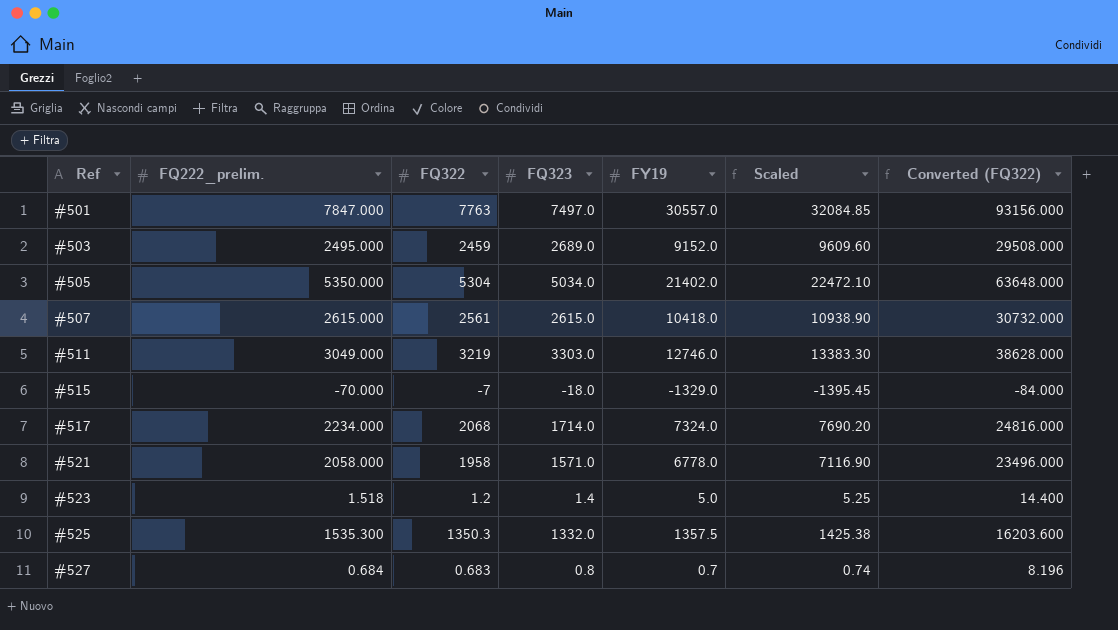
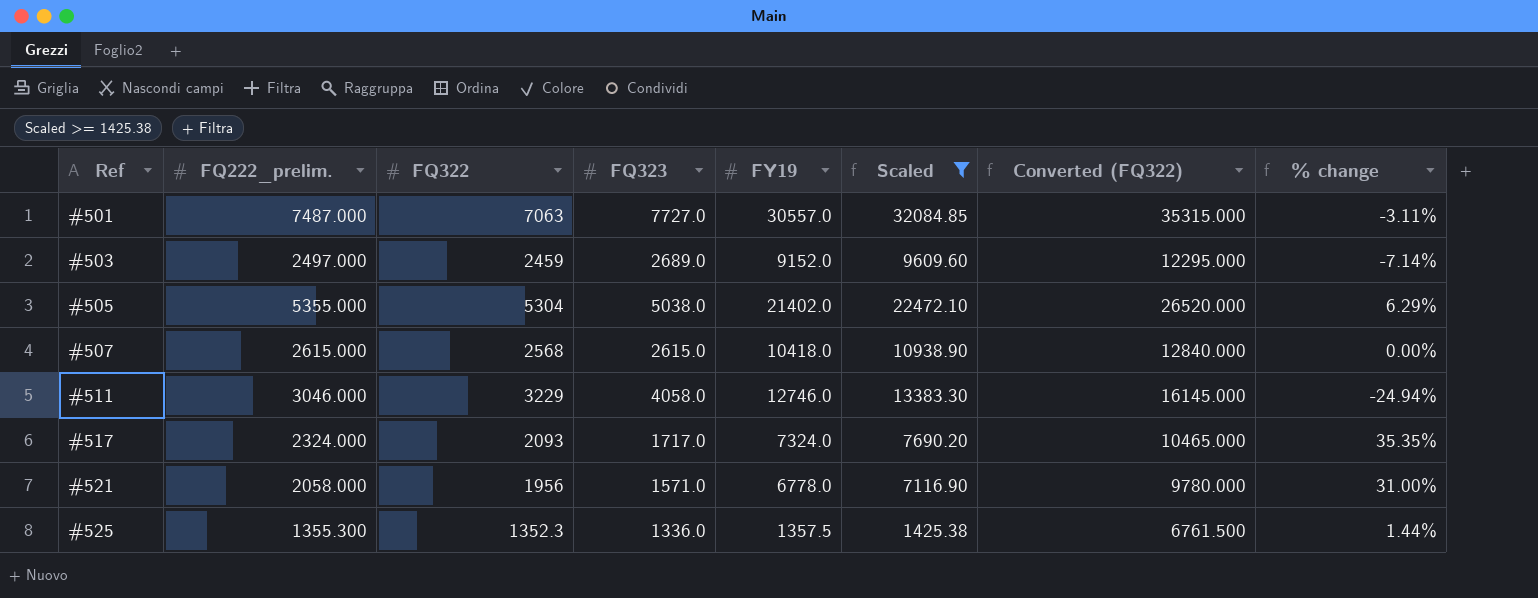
filter: none -> Scaled >= 1425.38
column Converted (FQ322) | formula: [FQ322] * 12 -> [FQ322] * 5
column % change | formula: none -> ([FQ222_prelim.] - [FQ323]) / [FQ323]
#501 | FQ222_prelim.: 7847.000 -> 7487.000
#501 | FQ322: 7763 -> 7063
#501 | FQ323: 7497.0 -> 7727.0
#503 | FQ222_prelim.: 2495.000 -> 2497.000
#505 | FQ222_prelim.: 5350.000 -> 5355.000
#505 | FQ323: 5034.0 -> 5038.0
#507 | FQ322: 2561 -> 2568
#511 | FQ222_prelim.: 3049.000 -> 3046.000
#511 | FQ322: 3219 -> 3229
#511 | FQ323: 3303.0 -> 4058.0
#517 | FQ222_prelim.: 2234.000 -> 2324.000
#517 | FQ322: 2068 -> 2093
#517 | FQ323: 1714.0 -> 1717.0
#521 | FQ322: 1958 -> 1956
#525 | FQ222_prelim.: 1535.300 -> 1355.300
#525 | FQ322: 1350.3 -> 1352.3
#525 | FQ323: 1332.0 -> 1336.0

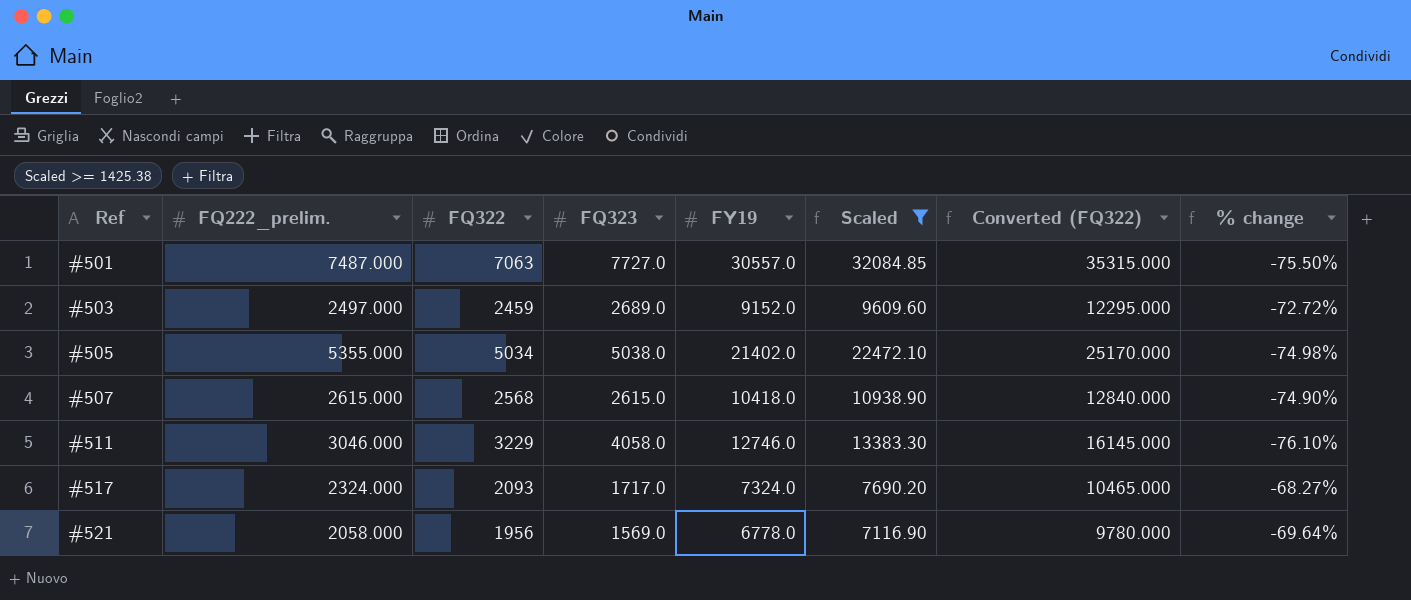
column % change | formula: ([FQ222_prelim.] - [FQ323]) / [FQ323] -> ([FQ222_prelim.] - [FY19]) / [FY19]
row #525: 1355.300 | 1352.3 | 1336.0 | 1357.5 | 1425.38 | 6761.500 | 1.44% -> none
#505 | FQ322: 5304 -> 5034
#505 | Converted (FQ322): 26520.000 -> 25170.000
#521 | FQ323: 1571.0 -> 1569.0

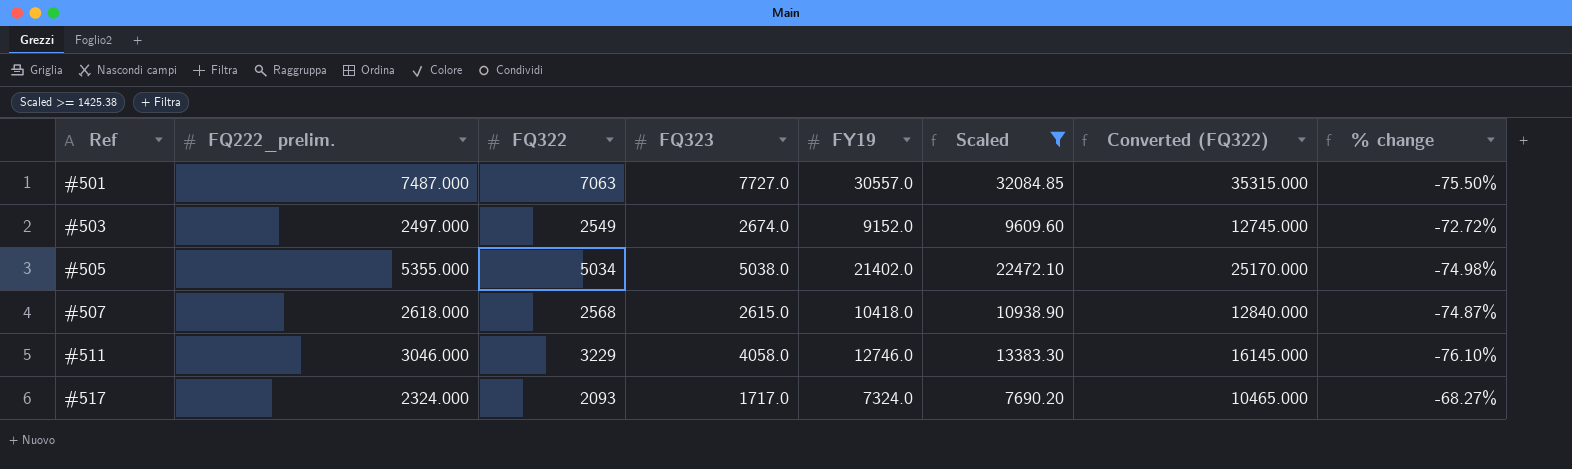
row #521: 2058.000 | 1956 | 1569.0 | 6778.0 | 7116.90 | 9780.000 | -69.64% -> none
#503 | FQ322: 2459 -> 2549
#503 | FQ323: 2689.0 -> 2674.0
#503 | Converted (FQ322): 12295.000 -> 12745.000
#507 | FQ222_prelim.: 2615.000 -> 2618.000
#507 | % change: -74.90% -> -74.87%

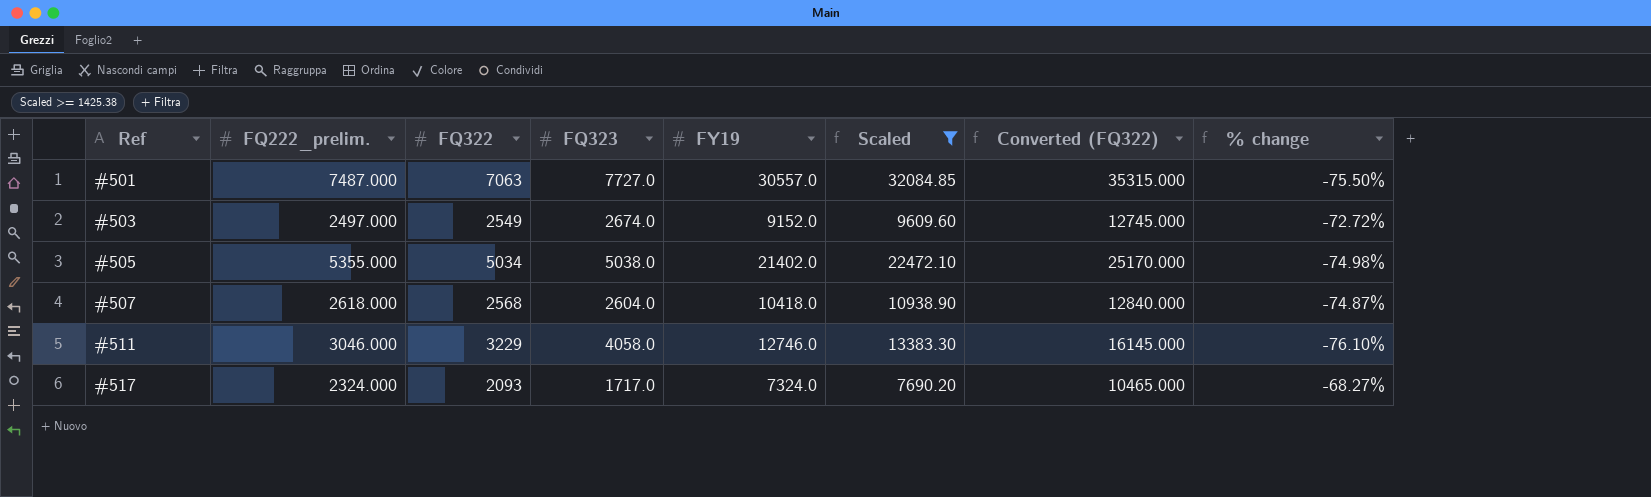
#507 | FQ323: 2615.0 -> 2604.0

